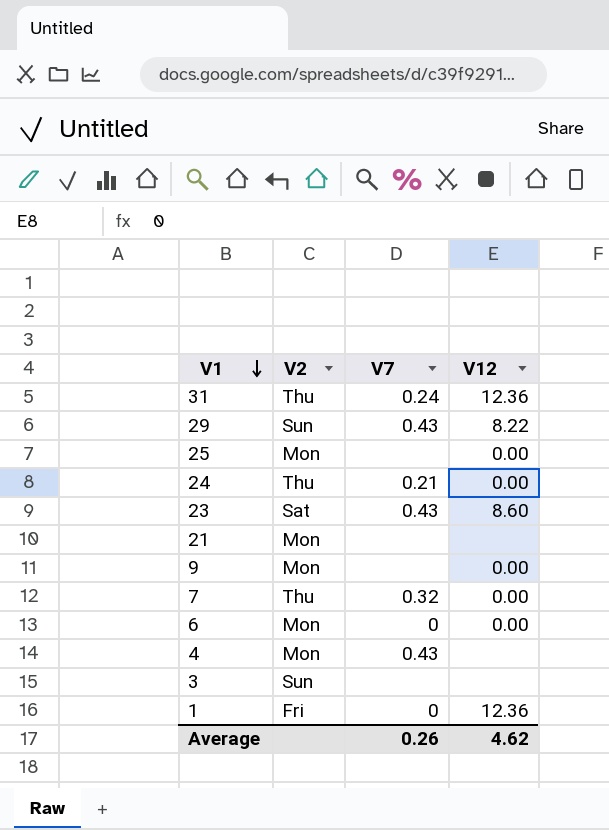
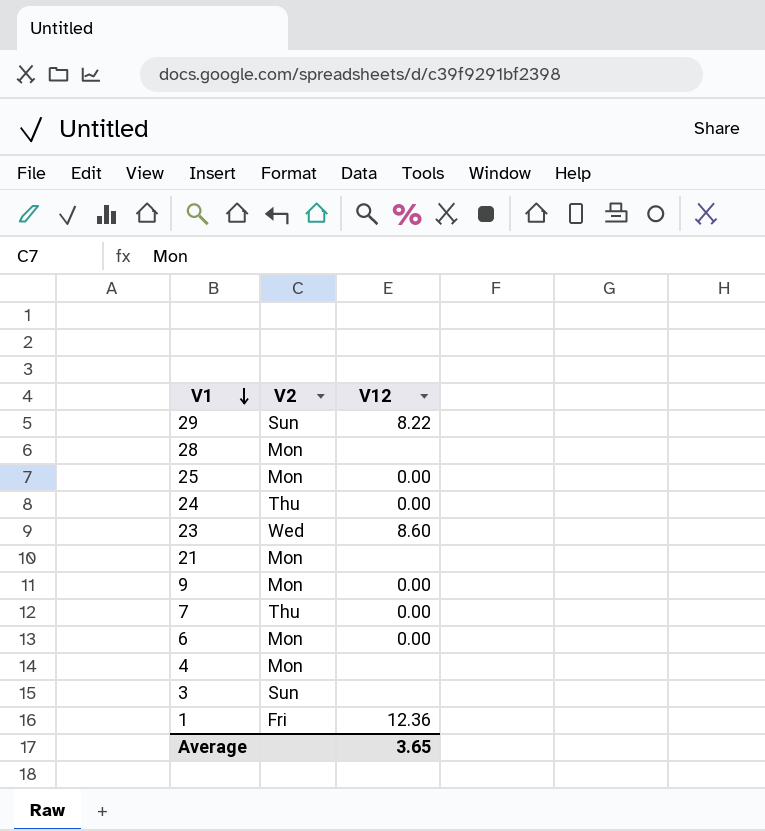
column V7 | position: 3 -> none
row 31: Thu | 0.24 | 12.36 -> none
row 28: none -> Mon | none
23 | V2: Sat -> Wed
Average | V12: 4.62 -> 3.65

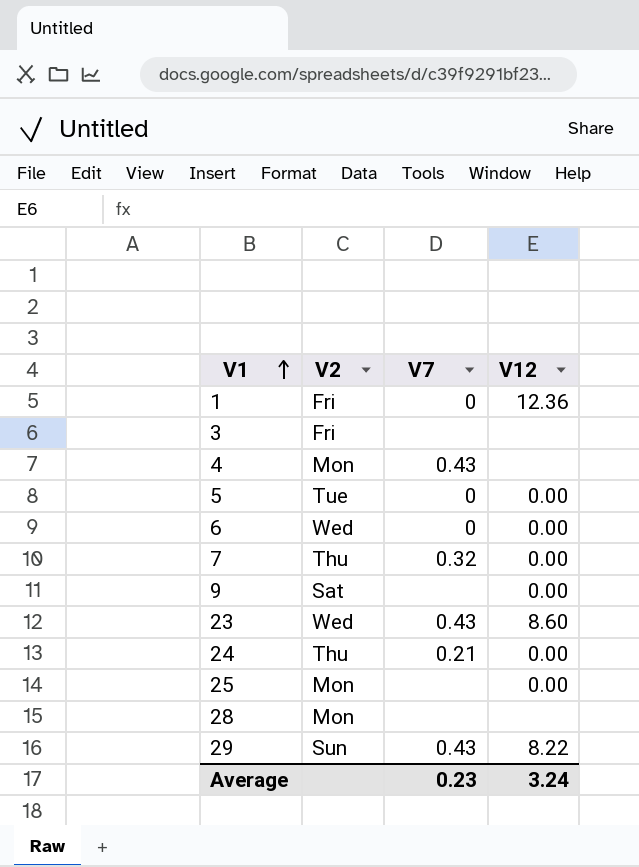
row order: V1 descending -> V1 ascending
column V7 | position: none -> 3
row 21: Mon | none -> none
3 | V2: Sun -> Fri
row 5: none -> Tue | 0 | 0.00
6 | V2: Mon -> Wed
9 | V2: Mon -> Sat
Average | V12: 3.65 -> 3.24

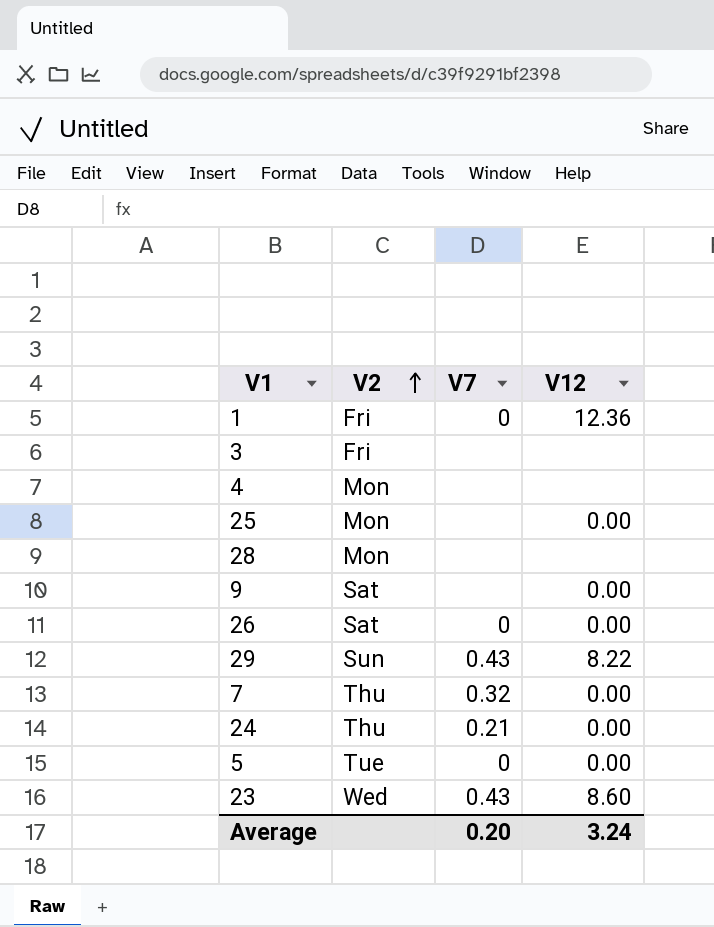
row order: V1 ascending -> V2 ascending
row 6: Wed | 0 | 0.00 -> none
4 | V7: 0.43 -> none
row 26: none -> Sat | 0 | 0.00
Average | V7: 0.23 -> 0.20

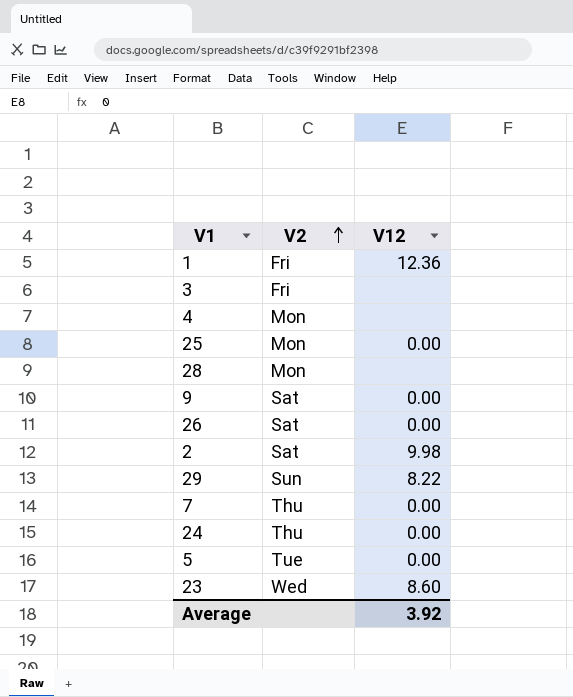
column V7 | position: 3 -> none
row 2: none -> Sat | 9.98
Average | V12: 3.24 -> 3.92

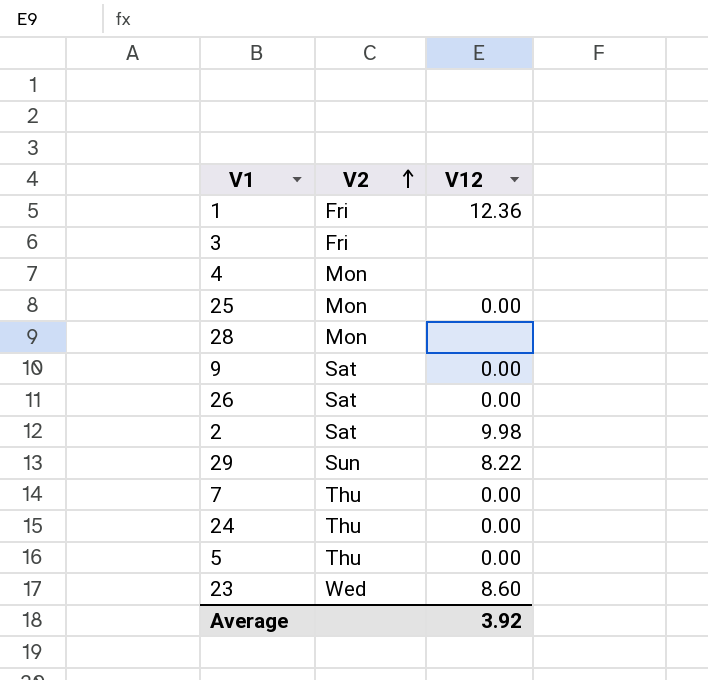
5 | V2: Tue -> Thu

